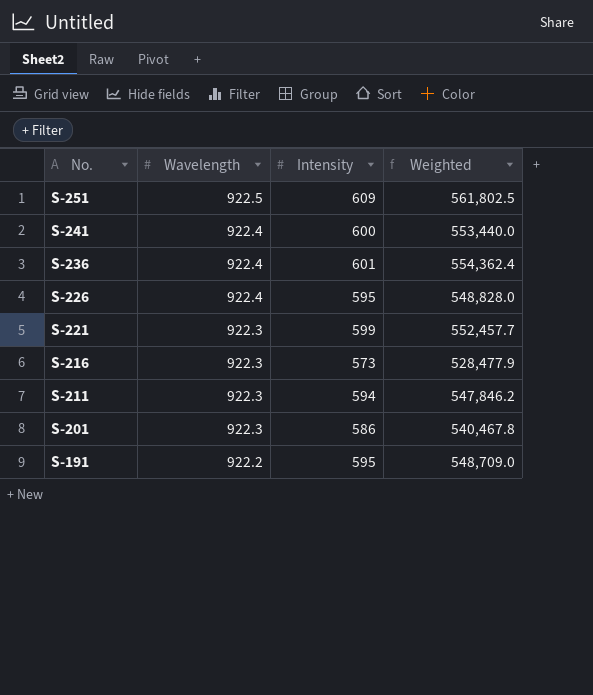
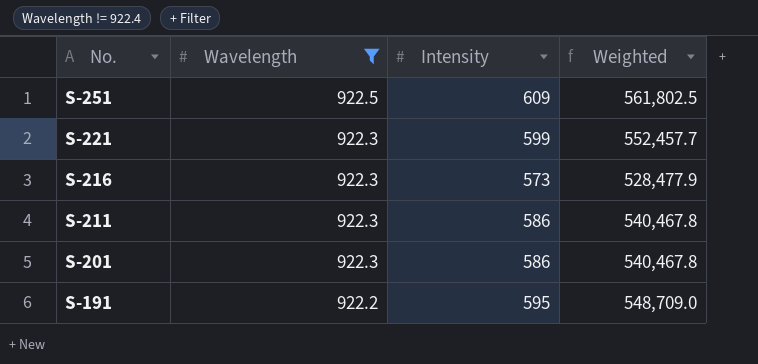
filter: none -> Wavelength != 922.4
S-211 | Intensity: 594 -> 586
S-211 | Weighted: 547,846.2 -> 540,467.8

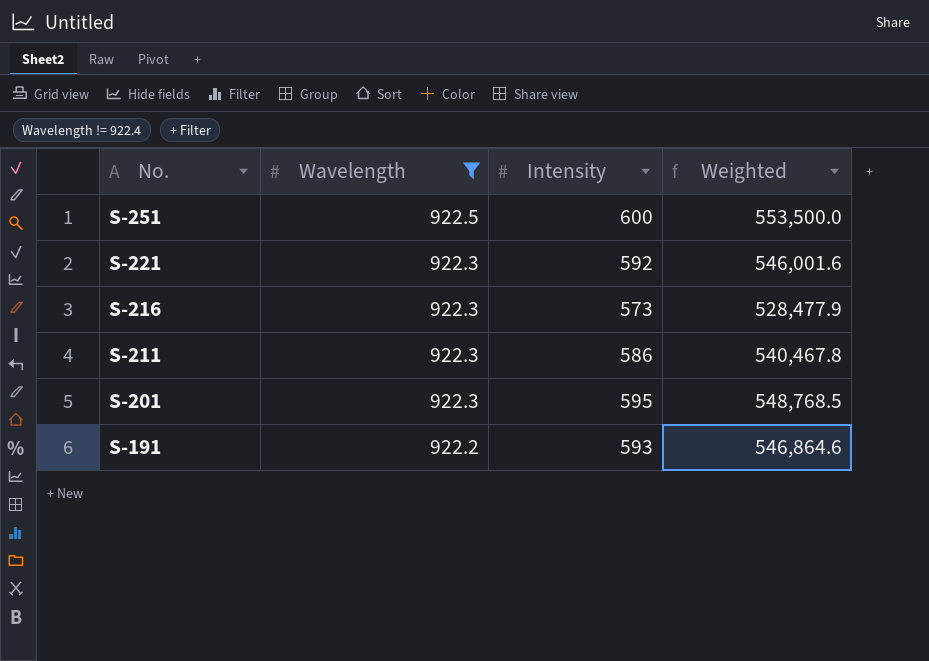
S-251 | Intensity: 609 -> 600
S-251 | Weighted: 561,802.5 -> 553,500.0
S-221 | Intensity: 599 -> 592
S-221 | Weighted: 552,457.7 -> 546,001.6
S-201 | Intensity: 586 -> 595
S-201 | Weighted: 540,467.8 -> 548,768.5
S-191 | Intensity: 595 -> 593
S-191 | Weighted: 548,709.0 -> 546,864.6

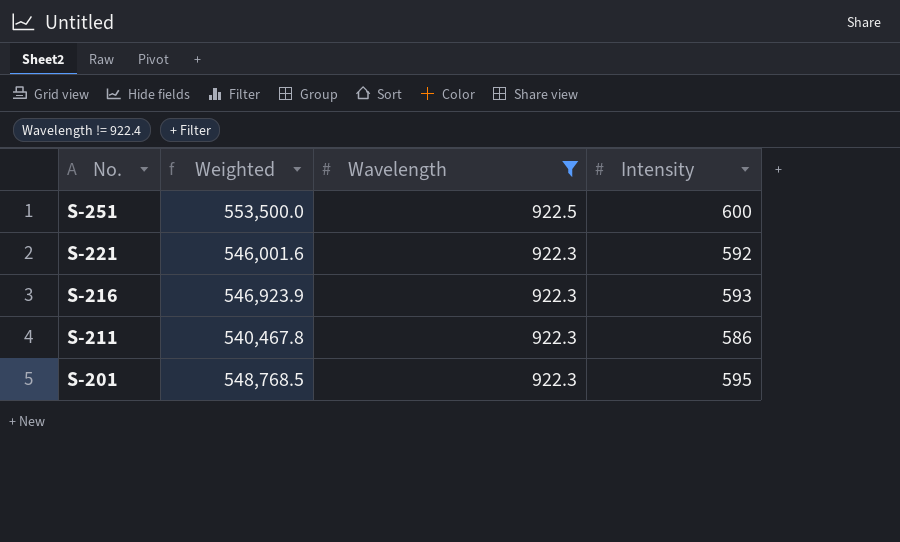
column Weighted | position: 4 -> 2
row S-191: 922.2 | 593 | 546,864.6 -> none
S-216 | Weighted: 528,477.9 -> 546,923.9
S-216 | Intensity: 573 -> 593

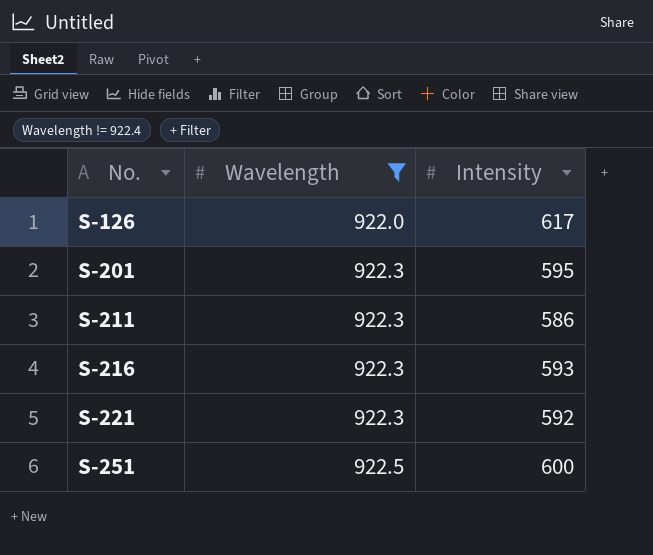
row order: No. descending -> No. ascending
column Weighted | formula: [Wavelength] * [Intensity] -> none
row S-126: none -> 922.0 | 617

